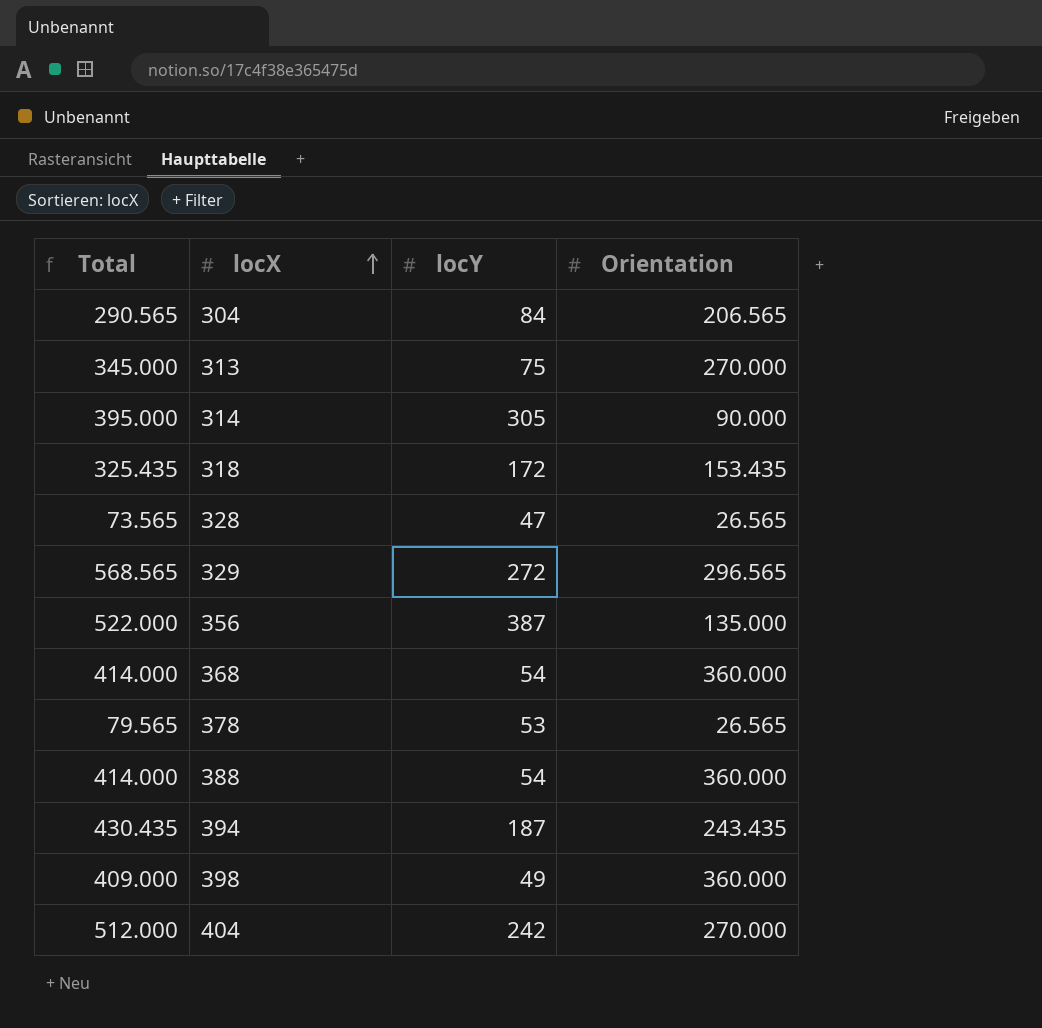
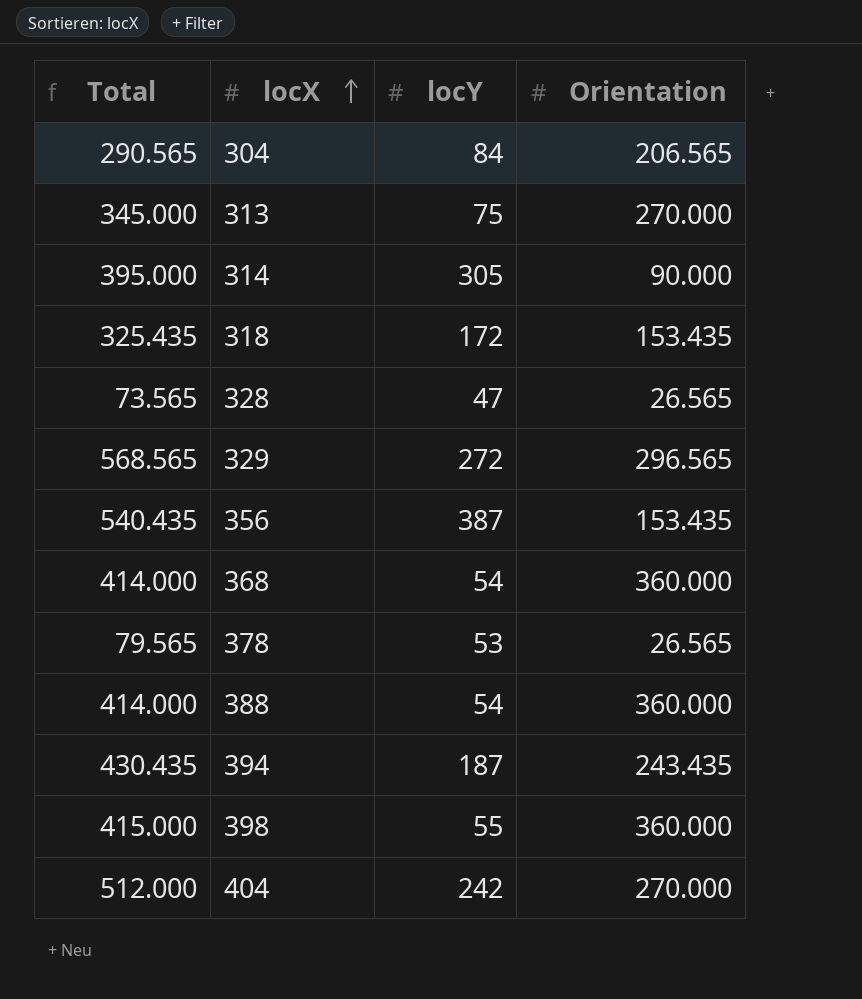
356 | Total: 522.000 -> 540.435
356 | Orientation: 135.000 -> 153.435
398 | Total: 409.000 -> 415.000
398 | locY: 49 -> 55

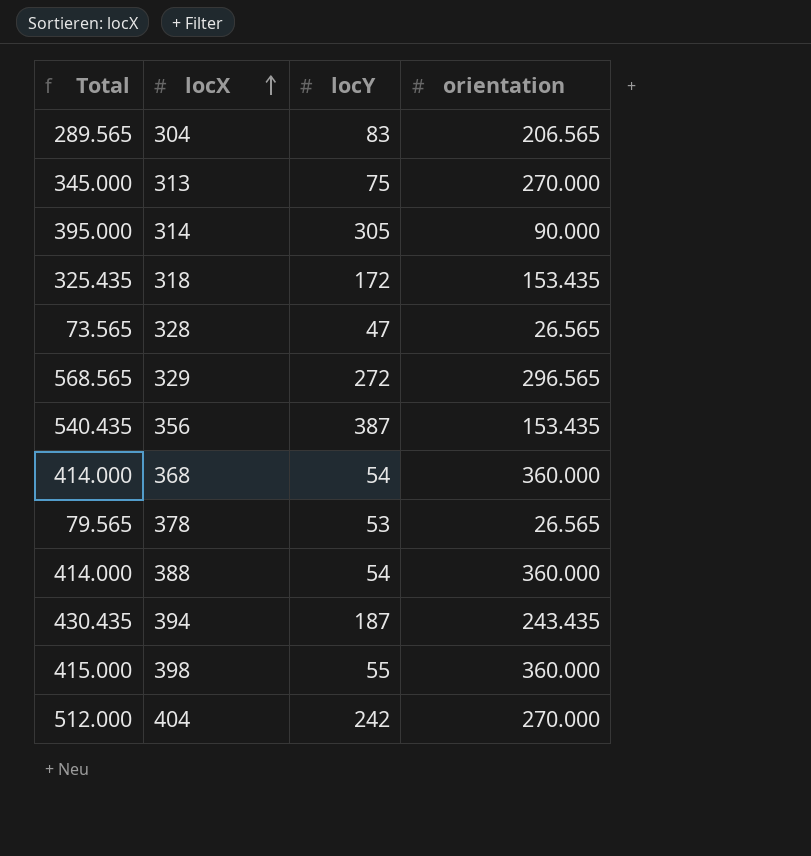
column name: Orientation -> orientation
304 | Total: 290.565 -> 289.565
304 | locY: 84 -> 83

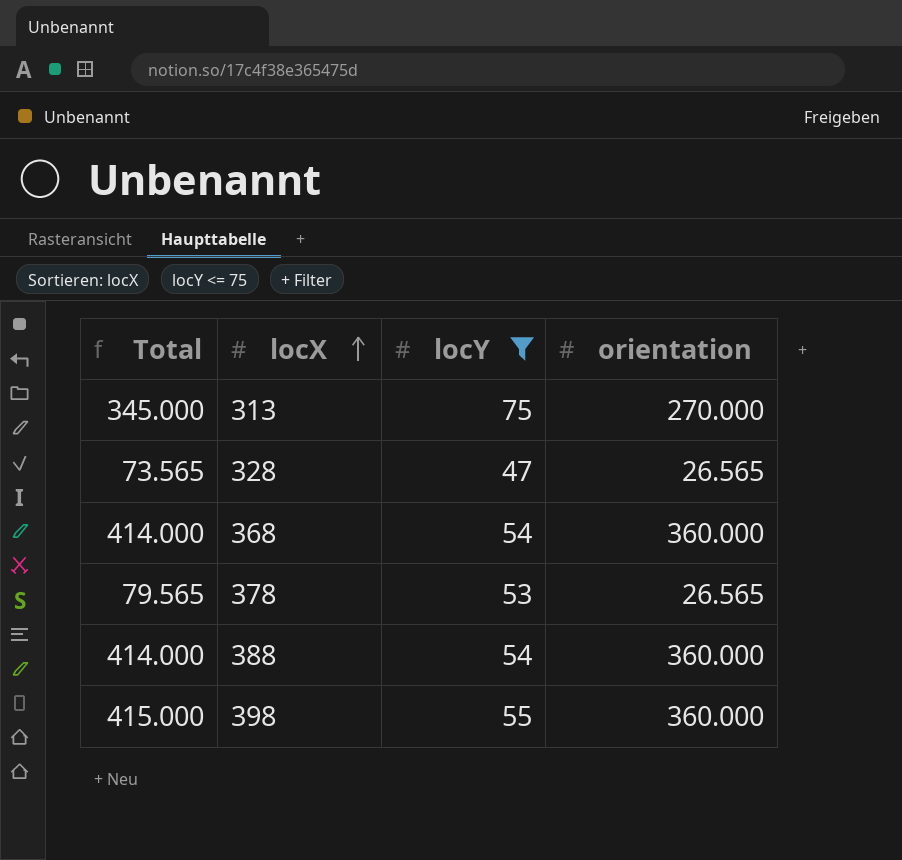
filter: none -> locY <= 75

